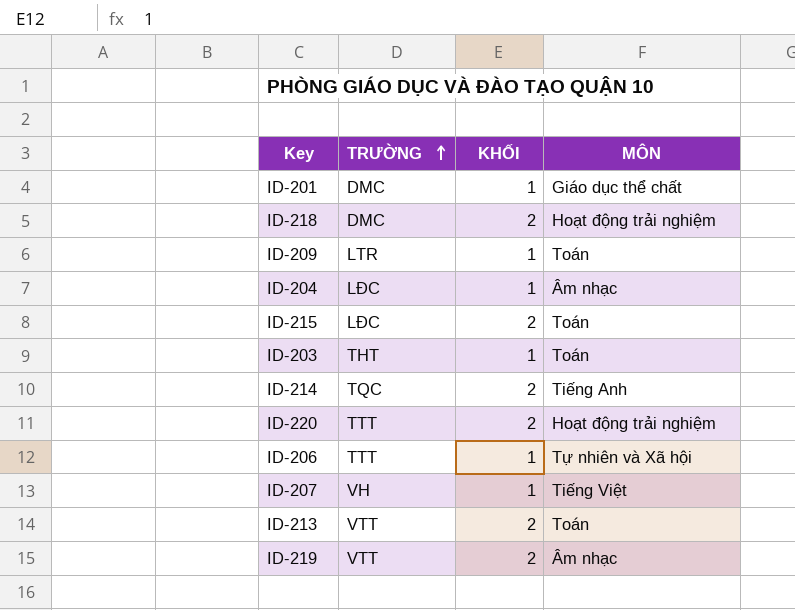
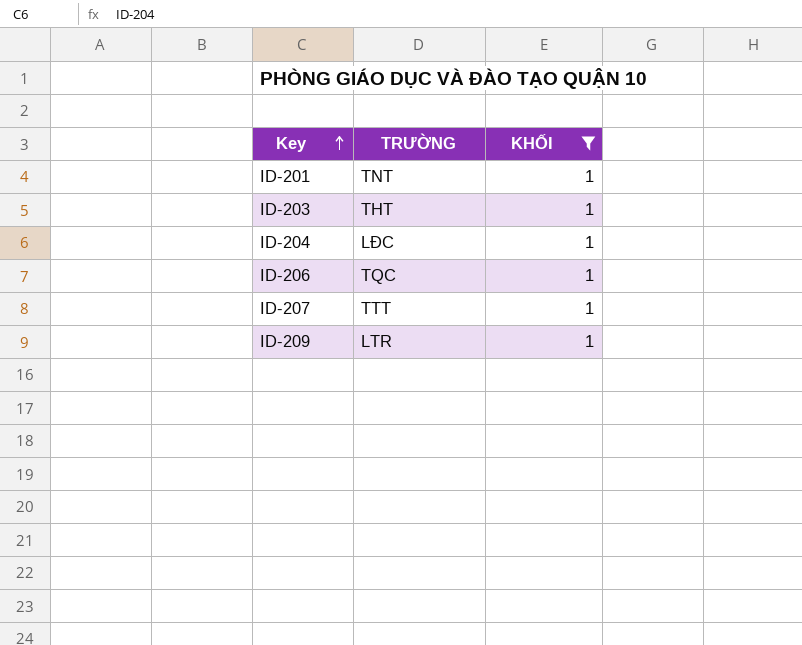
filter: none -> KHỐI = 1
row order: TRƯỜNG ascending -> Key ascending
column MÔN | position: 4 -> none
ID-201 | TRƯỜNG: DMC -> TNT
ID-206 | TRƯỜNG: TTT -> TQC
ID-207 | TRƯỜNG: VH -> TTT

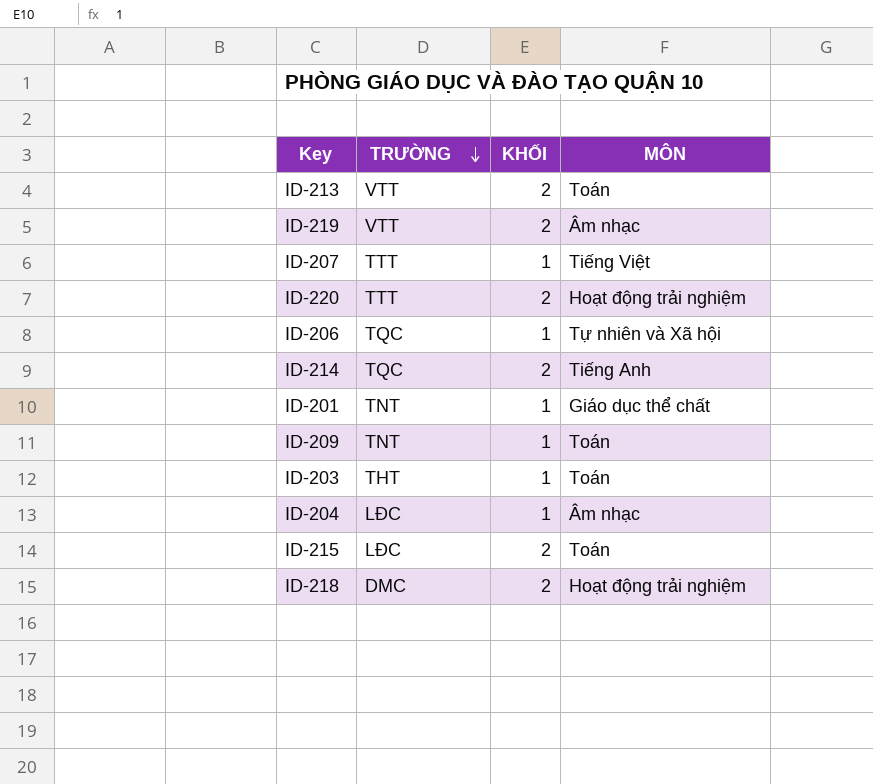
filter: KHỐI = 1 -> none
row order: Key ascending -> TRƯỜNG descending
column MÔN | position: none -> 4
ID-209 | TRƯỜNG: LTR -> TNT

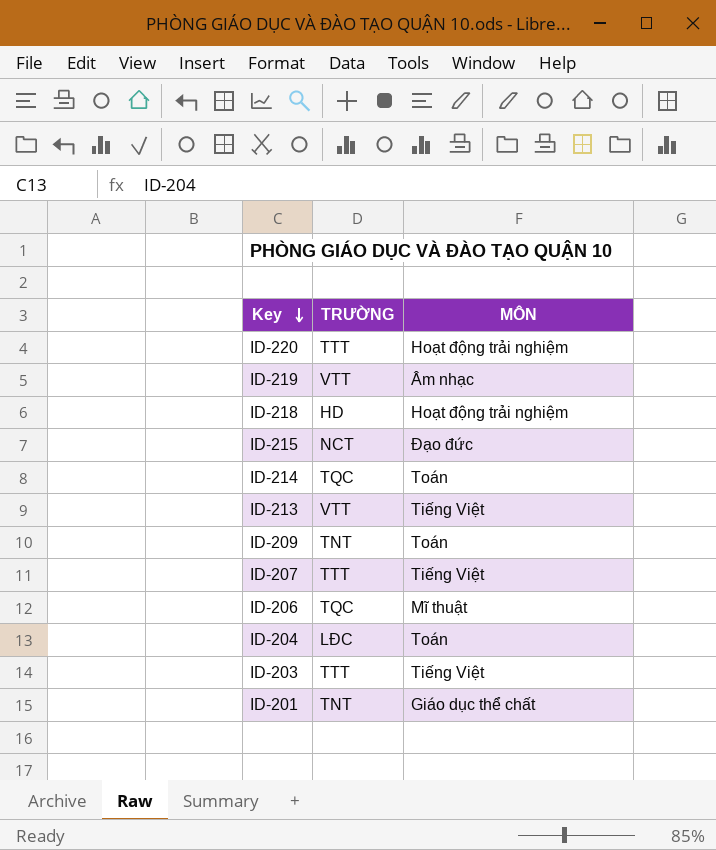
row order: TRƯỜNG descending -> Key descending
column KHỐI | position: 3 -> none
ID-218 | TRƯỜNG: DMC -> HD
ID-215 | TRƯỜNG: LĐC -> NCT
ID-215 | MÔN: Toán -> Đạo đức
ID-214 | MÔN: Tiếng Anh -> Toán
ID-213 | MÔN: Toán -> Tiếng Việt
ID-206 | MÔN: Tự nhiên và Xã hội -> Mĩ thuật
ID-204 | MÔN: Âm nhạc -> Toán
ID-203 | TRƯỜNG: THT -> TTT
ID-203 | MÔN: Toán -> Tiếng Việt

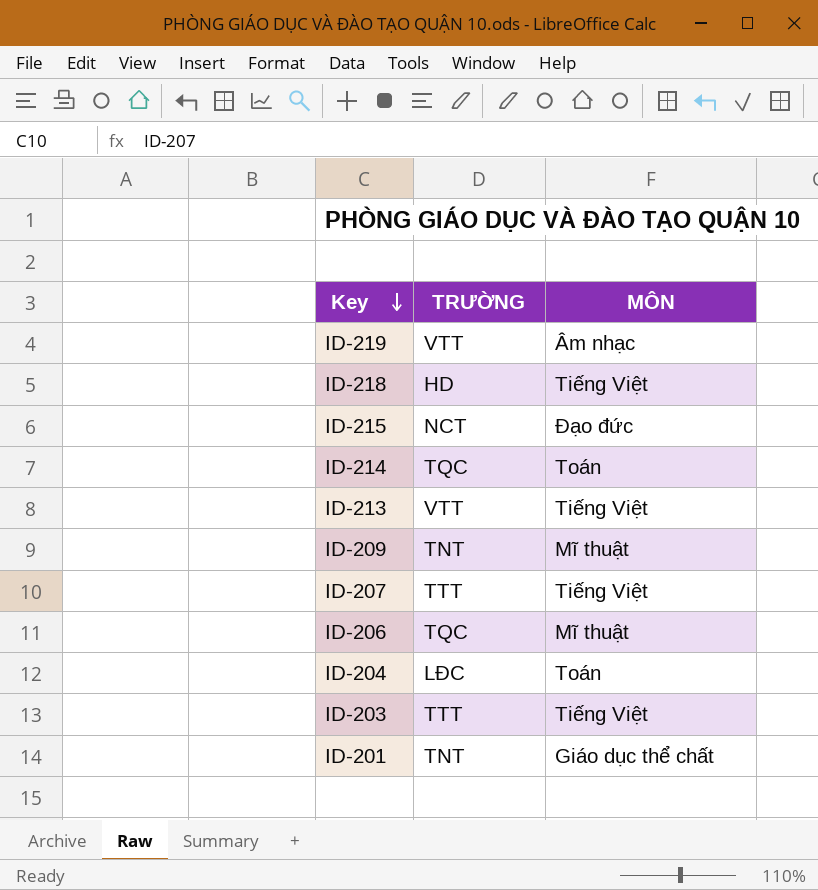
row ID-220: TTT | Hoạt động trải nghiệm -> none
ID-218 | MÔN: Hoạt động trải nghiệm -> Tiếng Việt
ID-209 | MÔN: Toán -> Mĩ thuật

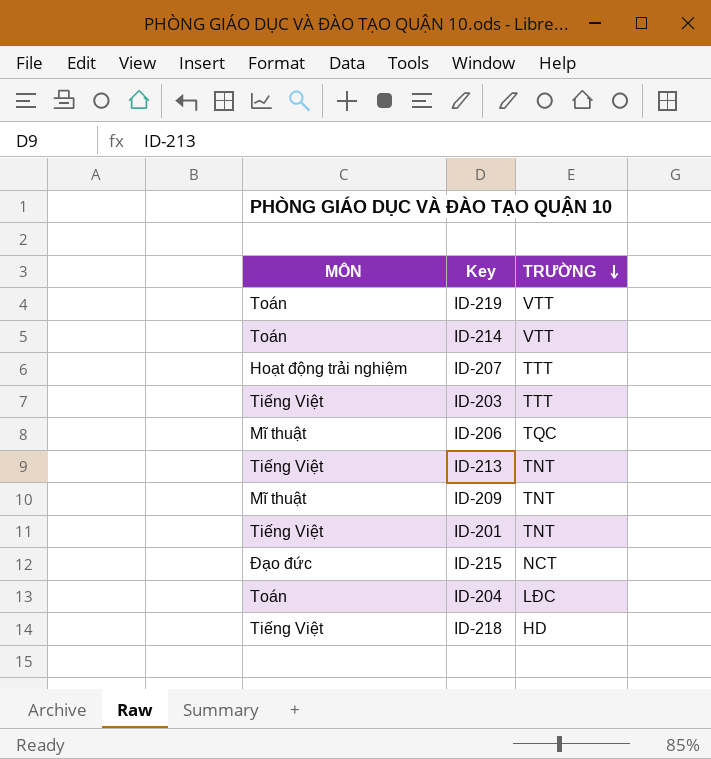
row order: Key descending -> TRƯỜNG descending
column MÔN | position: 3 -> 1
ID-219 | MÔN: Âm nhạc -> Toán
ID-214 | TRƯỜNG: TQC -> VTT
ID-207 | MÔN: Tiếng Việt -> Hoạt động trải nghiệm
ID-213 | TRƯỜNG: VTT -> TNT
ID-201 | MÔN: Giáo dục thể chất -> Tiếng Việt

